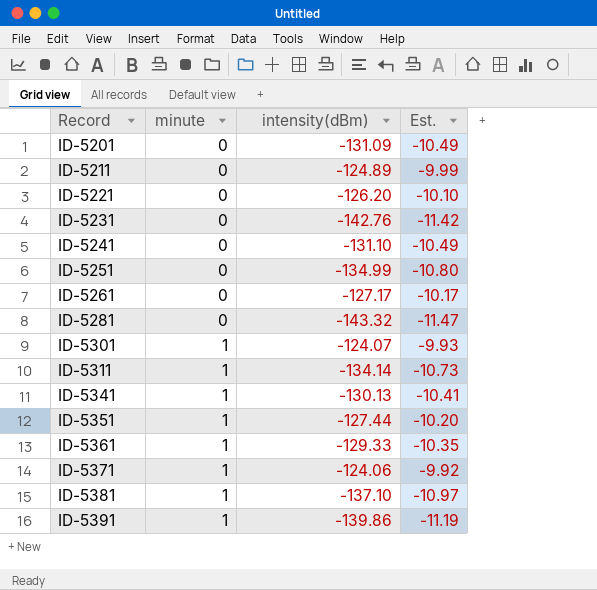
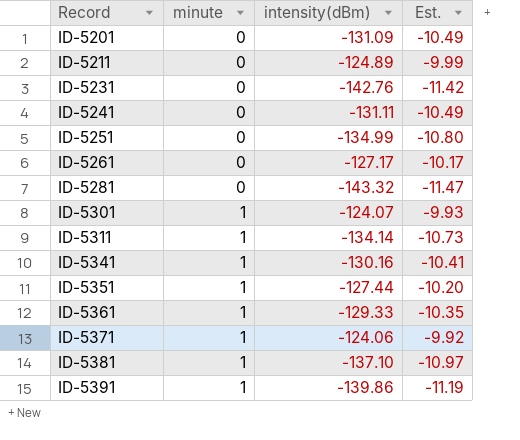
row ID-5221: 0 | -126.20 | -10.10 -> none
ID-5241 | intensity(dBm): -131.10 -> -131.11
ID-5341 | intensity(dBm): -130.13 -> -130.16

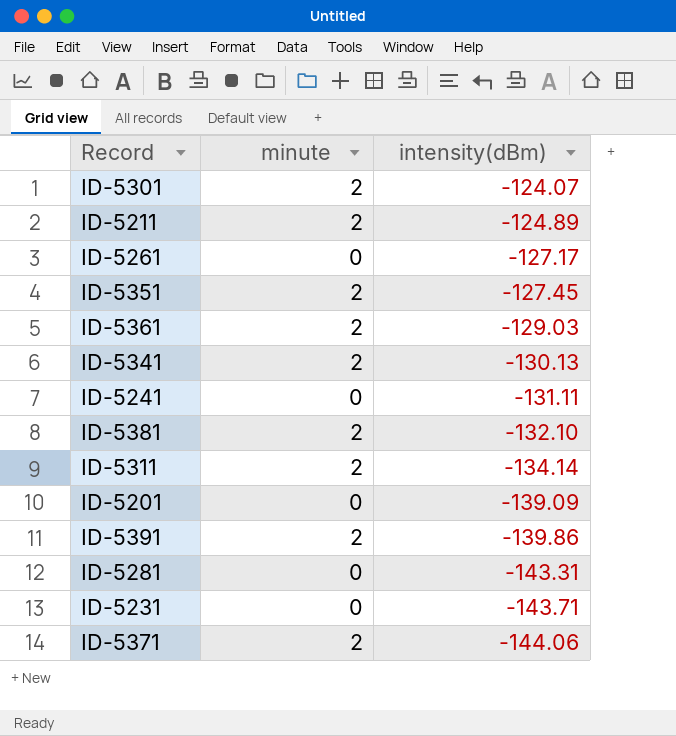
row order: Record ascending -> intensity(dBm) descending
column Est. | formula: [intensity(dBm)] * 0.08 -> none
row ID-5251: 0 | -134.99 | -10.80 -> none
ID-5301 | minute: 1 -> 2
ID-5211 | minute: 0 -> 2
ID-5351 | minute: 1 -> 2
ID-5351 | intensity(dBm): -127.44 -> -127.45
ID-5361 | minute: 1 -> 2
ID-5361 | intensity(dBm): -129.33 -> -129.03
ID-5341 | minute: 1 -> 2
ID-5341 | intensity(dBm): -130.16 -> -130.13
ID-5381 | minute: 1 -> 2
ID-5381 | intensity(dBm): -137.10 -> -132.10
ID-5311 | minute: 1 -> 2
ID-5201 | intensity(dBm): -131.09 -> -139.09
ID-5391 | minute: 1 -> 2
ID-5281 | intensity(dBm): -143.32 -> -143.31
ID-5231 | intensity(dBm): -142.76 -> -143.71
ID-5371 | minute: 1 -> 2
ID-5371 | intensity(dBm): -124.06 -> -144.06

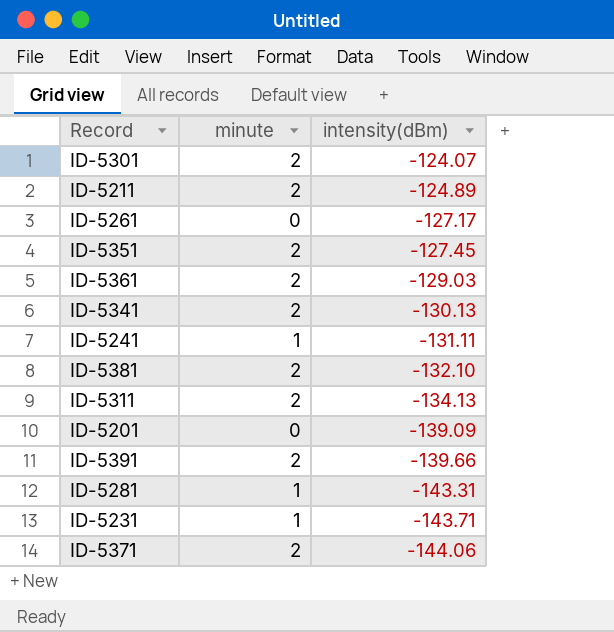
ID-5241 | minute: 0 -> 1
ID-5311 | intensity(dBm): -134.14 -> -134.13
ID-5391 | intensity(dBm): -139.86 -> -139.66
ID-5281 | minute: 0 -> 1
ID-5231 | minute: 0 -> 1

